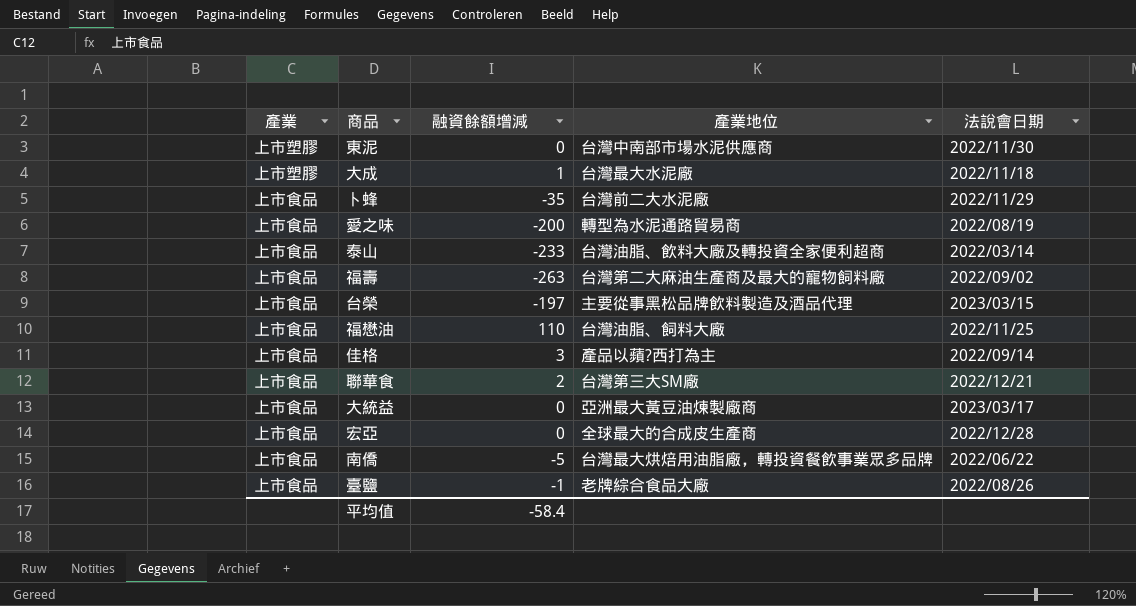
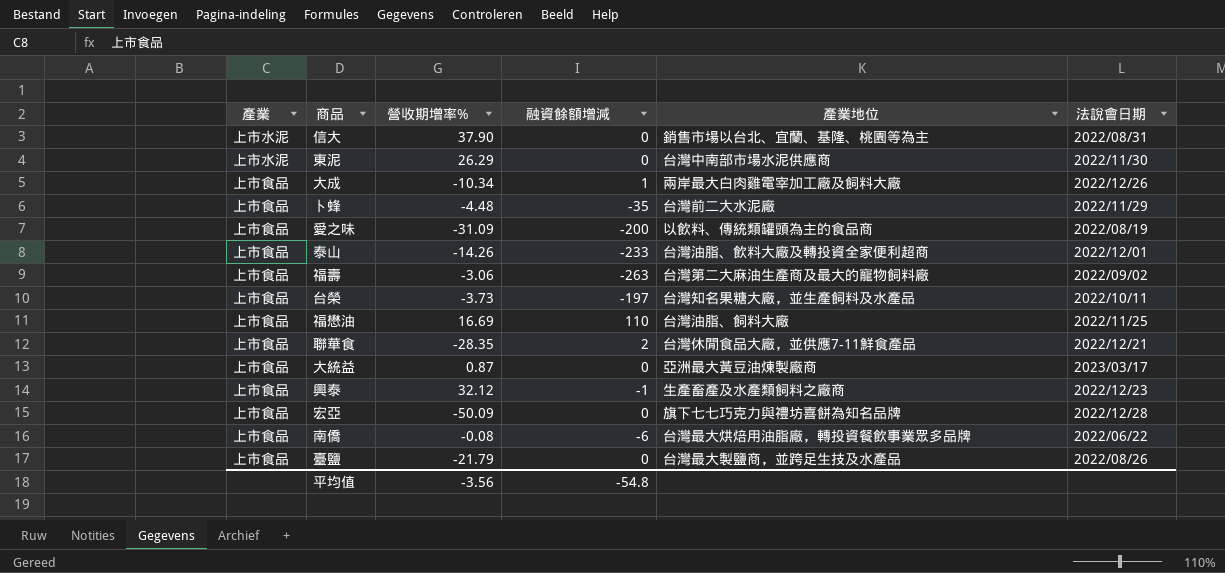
column 營收期增率% | position: none -> 3
row 佳格: 上市食品 | 3 | 產品以蘋?西打為主 | 2022/09/14 -> none
row 信大: none -> 上市水泥 | 37.90 | 0 | 銷售市場以台北、宜蘭、基隆、桃園等為主 | 2022/08/31
東泥 | 產業: 上市塑膠 -> 上市水泥
大成 | 產業: 上市塑膠 -> 上市食品
大成 | 產業地位: 台灣最大水泥廠 -> 兩岸最大白肉雞電宰加工廠及飼料大廠
大成 | 法說會日期: 2022/11/18 -> 2022/12/26
愛之味 | 產業地位: 轉型為水泥通路貿易商 -> 以飲料、傳統類罐頭為主的食品商
泰山 | 法說會日期: 2022/03/14 -> 2022/12/01
台榮 | 產業地位: 主要從事黑松品牌飲料製造及酒品代理 -> 台灣知名果糖大廠，並生產飼料及水產品
台榮 | 法說會日期: 2023/03/15 -> 2022/10/11
聯華食 | 產業地位: 台灣第三大SM廠 -> 台灣休閒食品大廠，並供應7-11鮮食產品
row 興泰: none -> 上市食品 | 32.12 | -1 | 生產畜產及水產類飼料之廠商 | 2022/12/23
宏亞 | 產業地位: 全球最大的合成皮生產商 -> 旗下七七巧克力與禮坊喜餅為知名品牌
南僑 | 融資餘額增減: -5 -> -6
臺鹽 | 融資餘額增減: -1 -> 0
臺鹽 | 產業地位: 老牌綜合食品大廠 -> 台灣最大製鹽商，並跨足生技及水產品
平均值 | 融資餘額增減: -58.4 -> -54.8

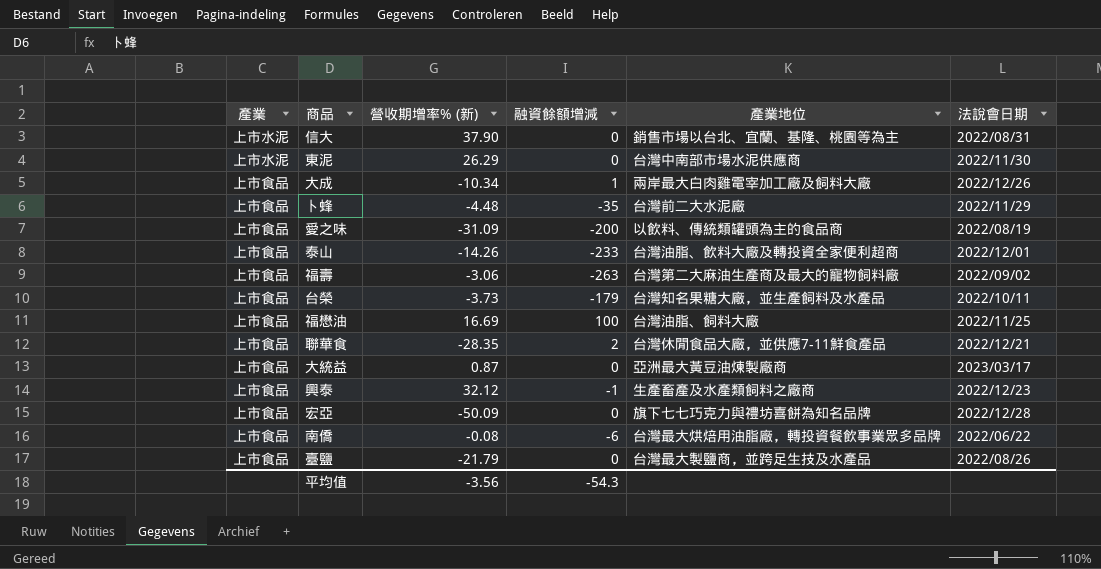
column name: 營收期增率% -> 營收期增率% (新)
台榮 | 融資餘額增減: -197 -> -179
福懋油 | 融資餘額增減: 110 -> 100
平均值 | 融資餘額增減: -54.8 -> -54.3

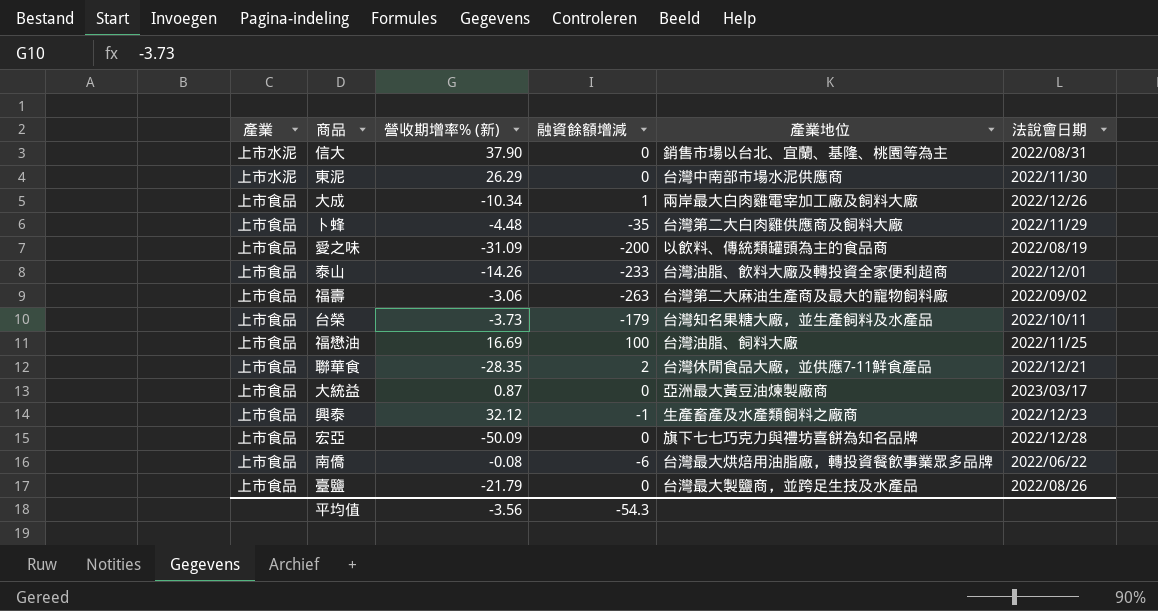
卜蜂 | 產業地位: 台灣前二大水泥廠 -> 台灣第二大白肉雞供應商及飼料大廠

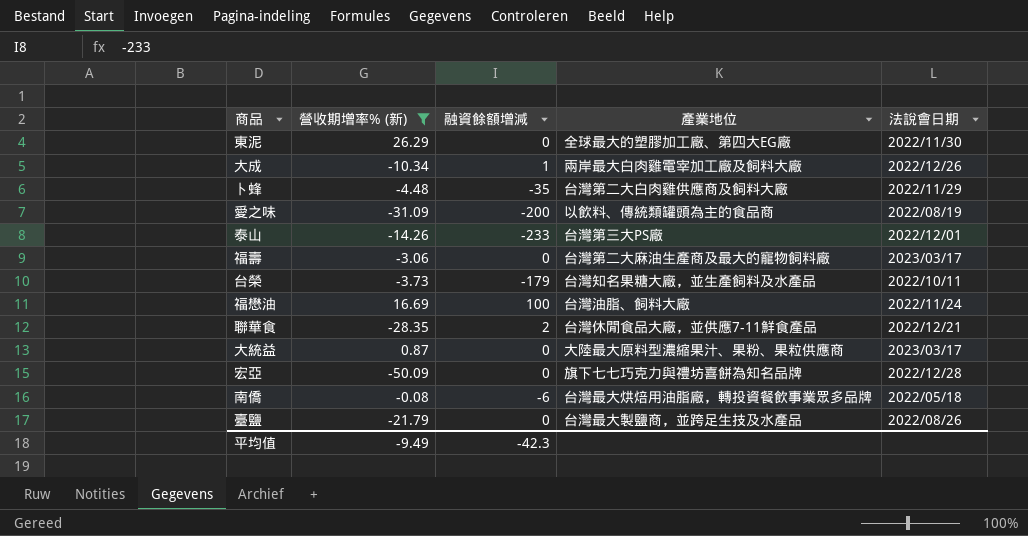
filter: none -> 營收期增率% (新) <= 26.29
column 產業 | position: 1 -> none
東泥 | 產業地位: 台灣中南部市場水泥供應商 -> 全球最大的塑膠加工廠、第四大EG廠
泰山 | 產業地位: 台灣油脂、飲料大廠及轉投資全家便利超商 -> 台灣第三大PS廠
福壽 | 融資餘額增減: -263 -> 0
福壽 | 法說會日期: 2022/09/02 -> 2023/03/17
福懋油 | 法說會日期: 2022/11/25 -> 2022/11/24
大統益 | 產業地位: 亞洲最大黃豆油煉製廠商 -> 大陸最大原料型濃縮果汁、果粉、果粒供應商
南僑 | 法說會日期: 2022/06/22 -> 2022/05/18
平均值 | 營收期增率% (新): -3.56 -> -9.49
平均值 | 融資餘額增減: -54.3 -> -42.3

